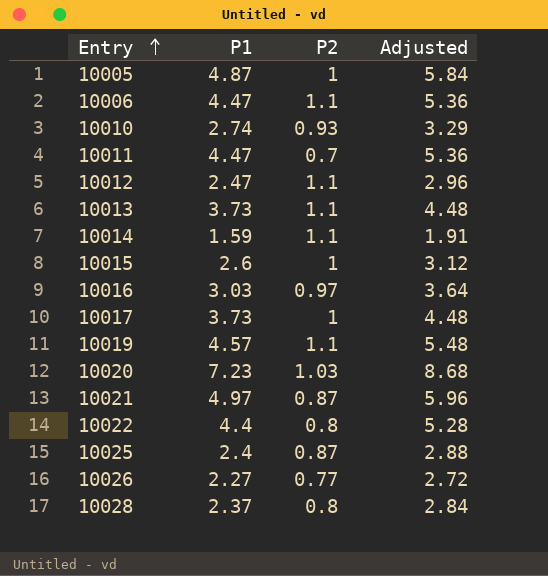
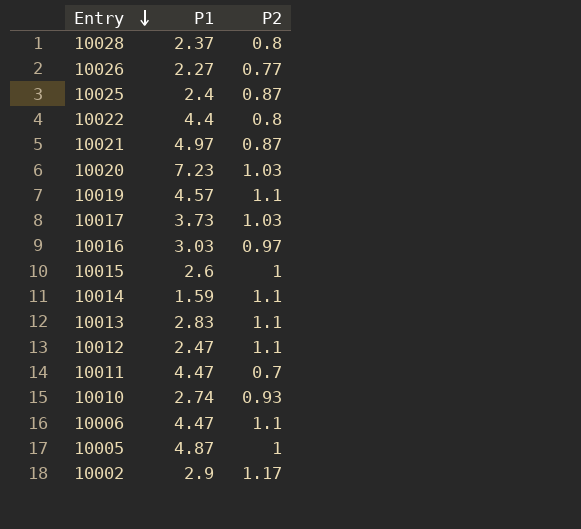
row order: Entry ascending -> Entry descending
column Adjusted | formula: [P1] * 1.2 -> none
10017 | P2: 1 -> 1.03
10013 | P1: 3.73 -> 2.83
row 10002: none -> 2.9 | 1.17

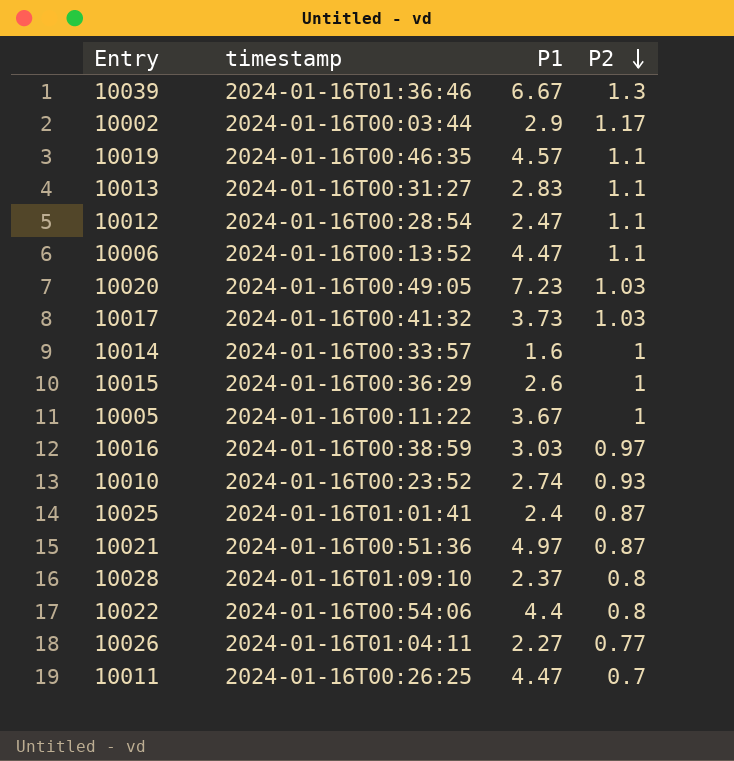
row order: Entry descending -> P2 descending
column timestamp | position: none -> 2
row 10039: none -> 2024-01-16T01:36:46 | 6.67 | 1.3
10014 | P1: 1.59 -> 1.6
10014 | P2: 1.1 -> 1
10005 | P1: 4.87 -> 3.67

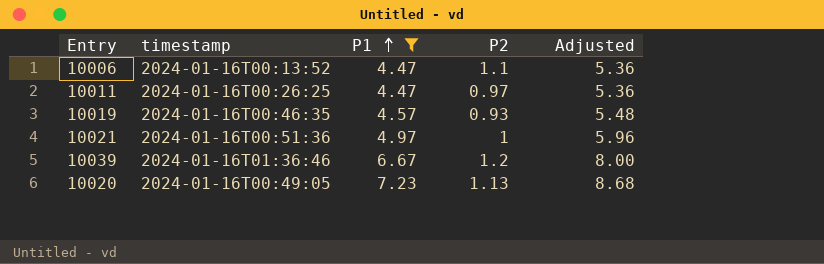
filter: none -> P1 >= 4.47
row order: P2 descending -> P1 ascending
column Adjusted | formula: none -> [P1] * 1.2
10011 | P2: 0.7 -> 0.97
10019 | P2: 1.1 -> 0.93
10021 | P2: 0.87 -> 1
10039 | P2: 1.3 -> 1.2
10020 | P2: 1.03 -> 1.13

